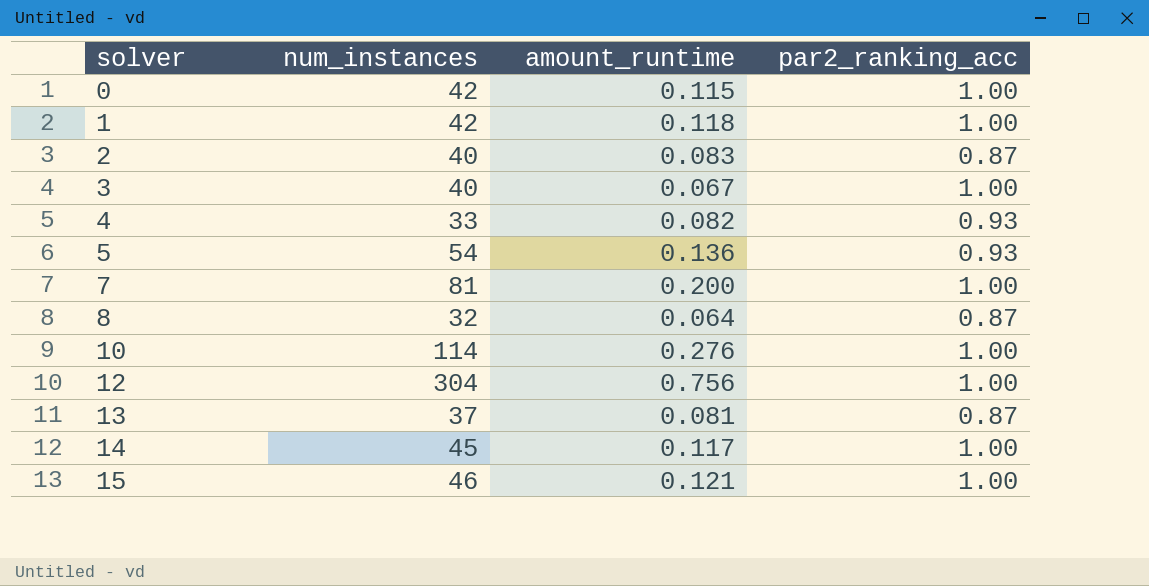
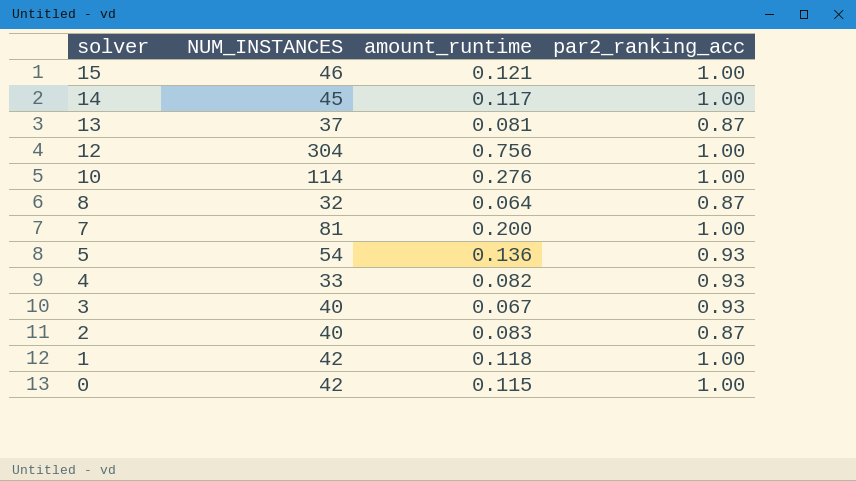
row order: solver ascending -> solver descending
column name: num_instances -> NUM_INSTANCES
3 | par2_ranking_acc: 1.00 -> 0.93

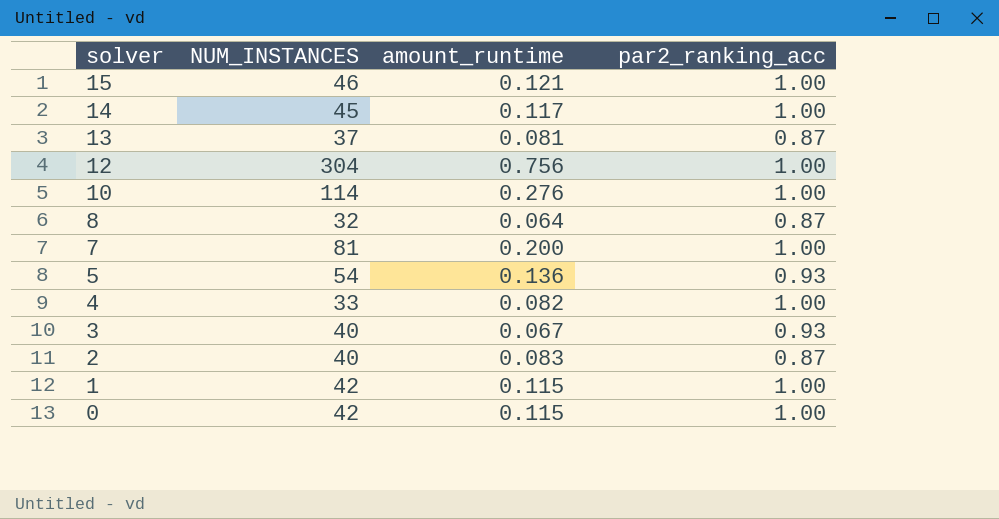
4 | par2_ranking_acc: 0.93 -> 1.00
1 | amount_runtime: 0.118 -> 0.115

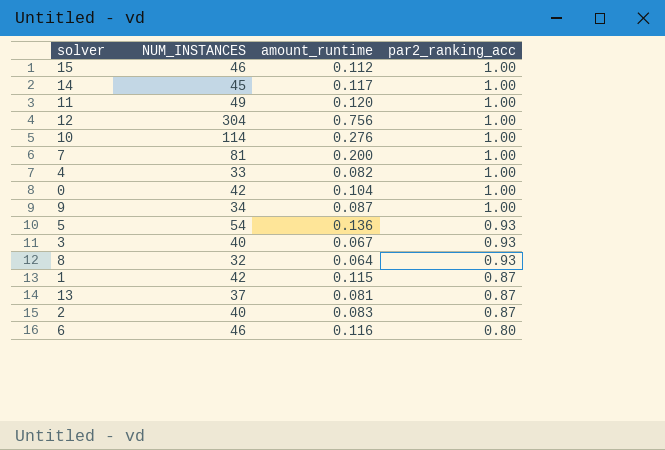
row order: solver descending -> par2_ranking_acc descending
15 | amount_runtime: 0.121 -> 0.112
row 11: none -> 49 | 0.120 | 1.00
0 | amount_runtime: 0.115 -> 0.104
row 9: none -> 34 | 0.087 | 1.00
8 | par2_ranking_acc: 0.87 -> 0.93
1 | par2_ranking_acc: 1.00 -> 0.87
row 6: none -> 46 | 0.116 | 0.80

